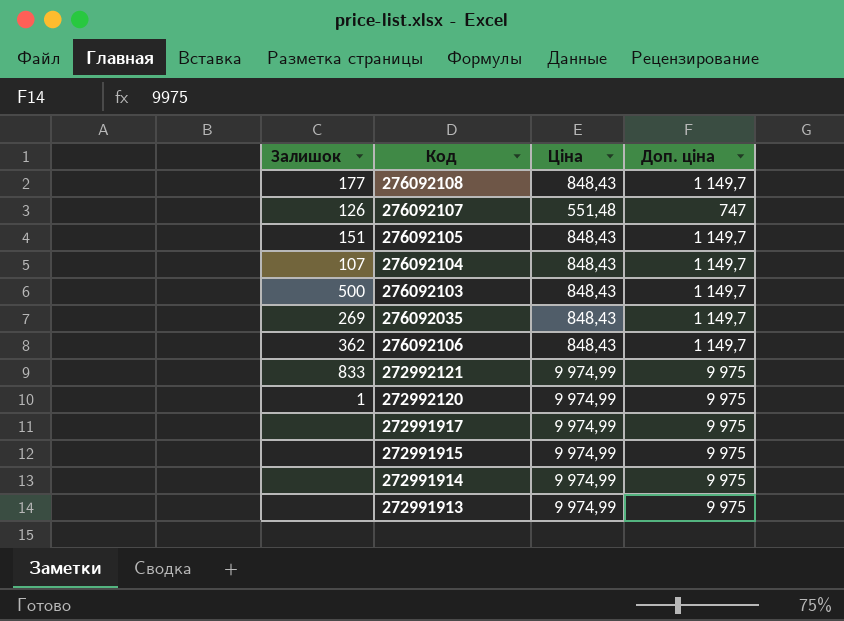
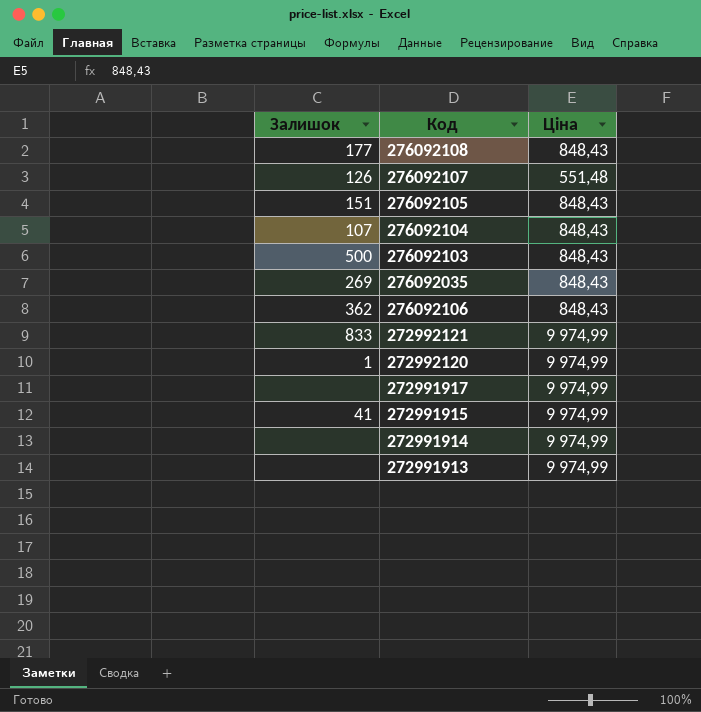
column Доп. ціна | position: 4 -> none
272991915 | Залишок: none -> 41

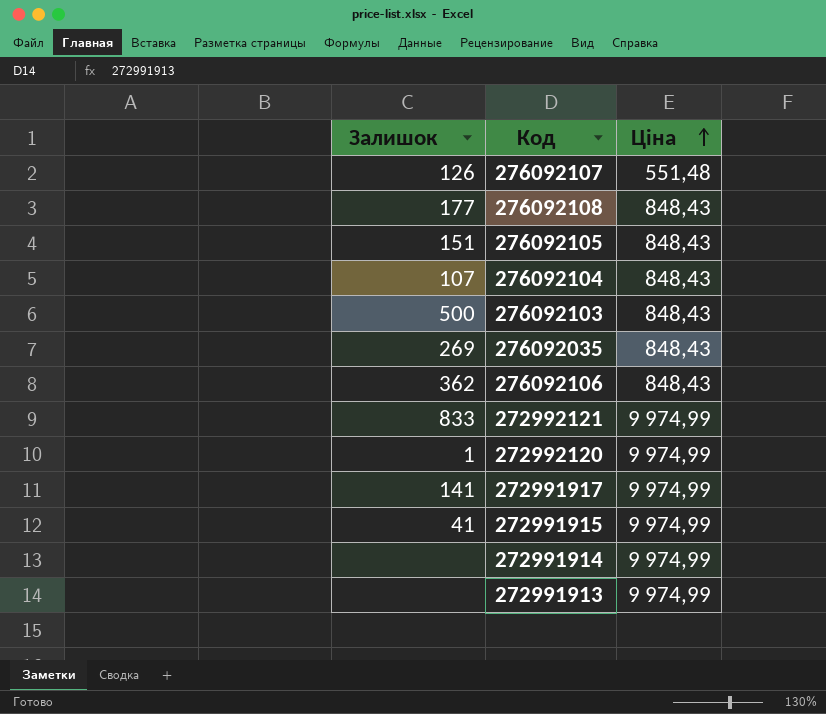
row order: none -> Ціна ascending
272991917 | Залишок: none -> 141

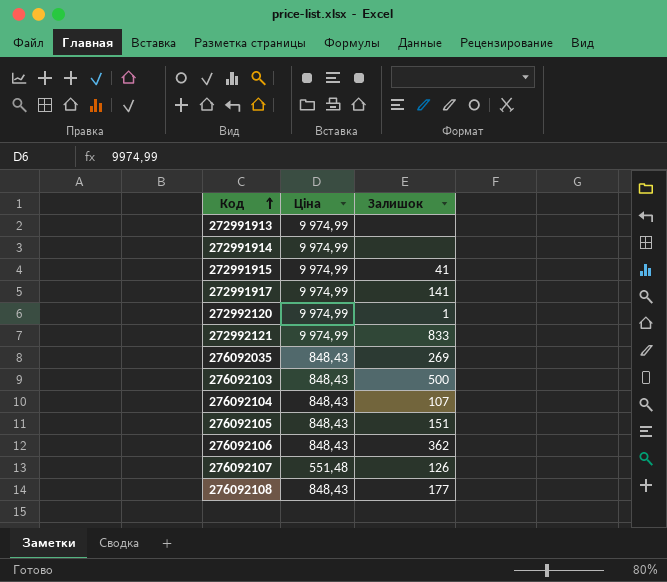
row order: Ціна ascending -> Код ascending
column Залишок | position: 1 -> 3

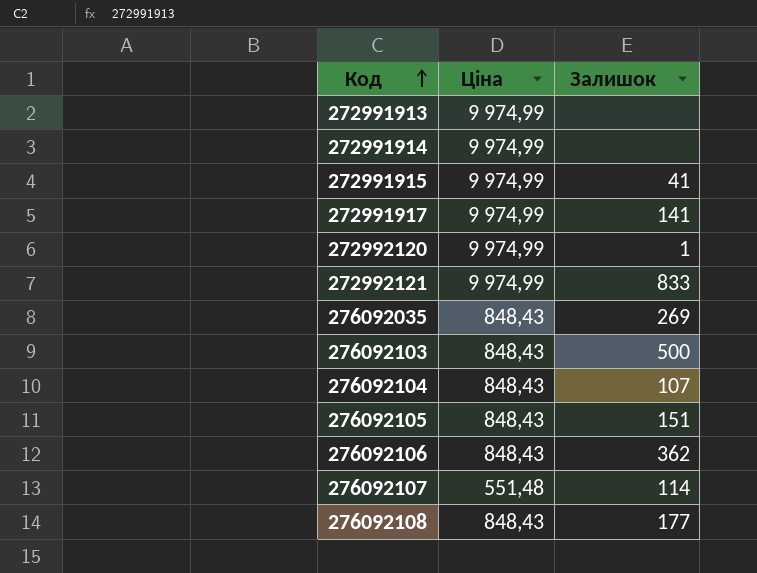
276092107 | Залишок: 126 -> 114

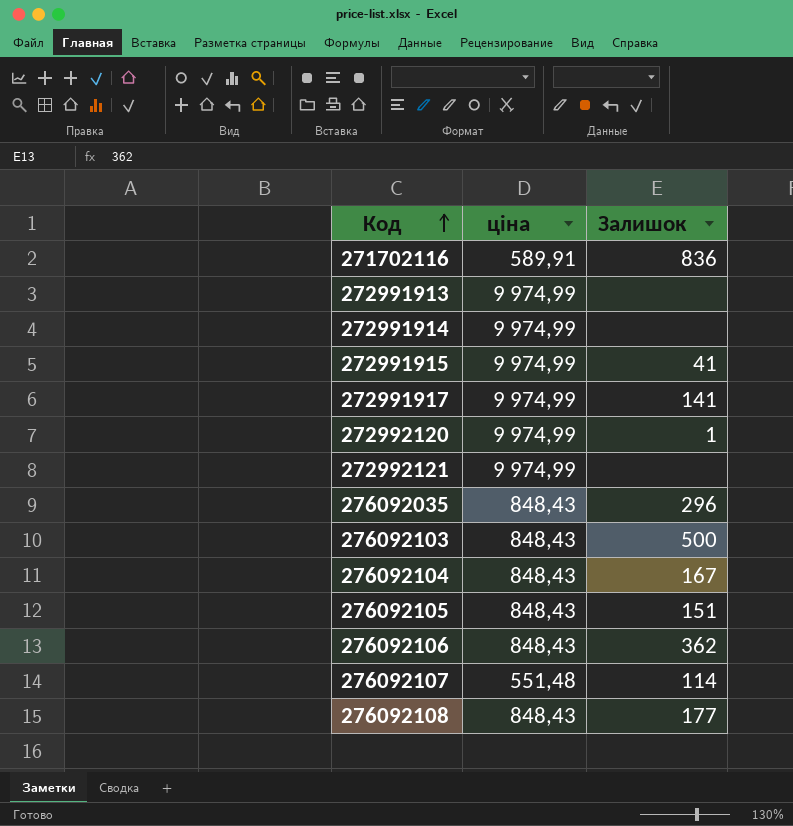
column name: Ціна -> ціна
row 271702116: none -> 589,91 | 836
272992121 | Залишок: 833 -> none
276092035 | Залишок: 269 -> 296
276092104 | Залишок: 107 -> 167

